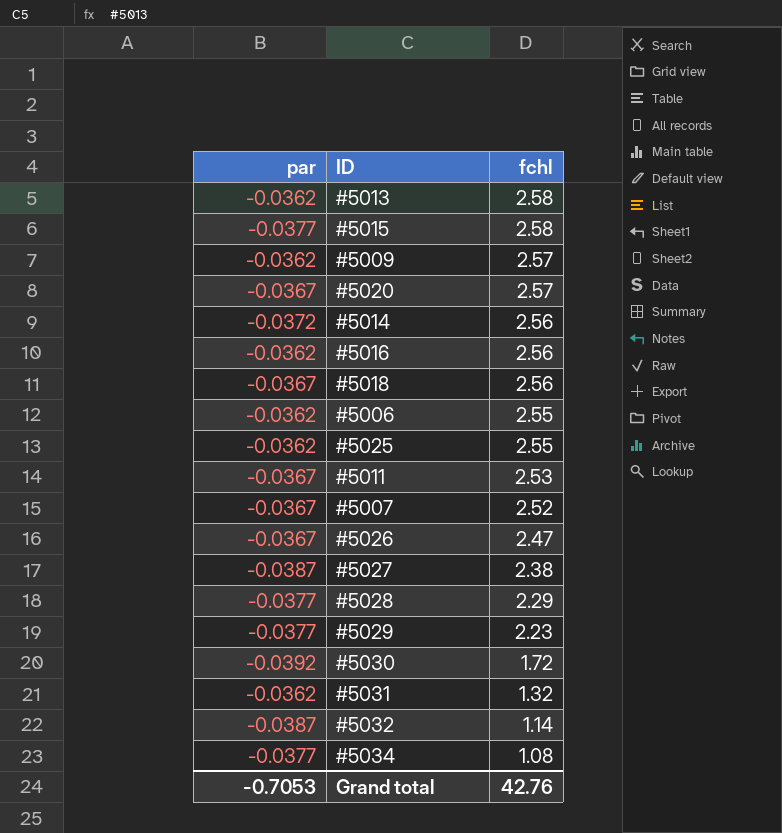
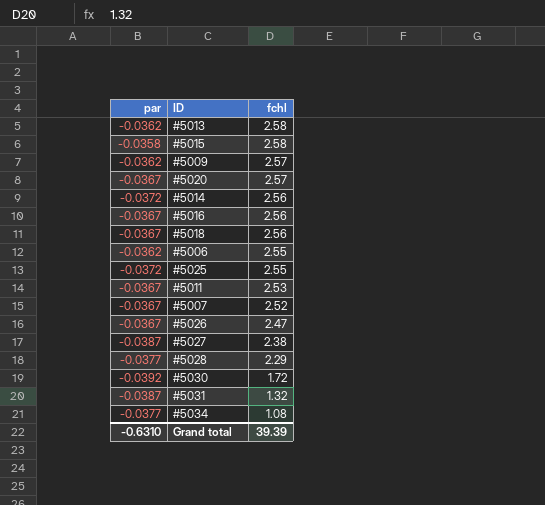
row #5029: -0.0377 | 2.23 -> none
row #5032: -0.0387 | 1.14 -> none
#5015 | par: -0.0377 -> -0.0358
#5016 | par: -0.0362 -> -0.0367
#5025 | par: -0.0362 -> -0.0372
#5031 | par: -0.0362 -> -0.0387
Grand total | par: -0.7053 -> -0.6310
Grand total | fchl: 42.76 -> 39.39

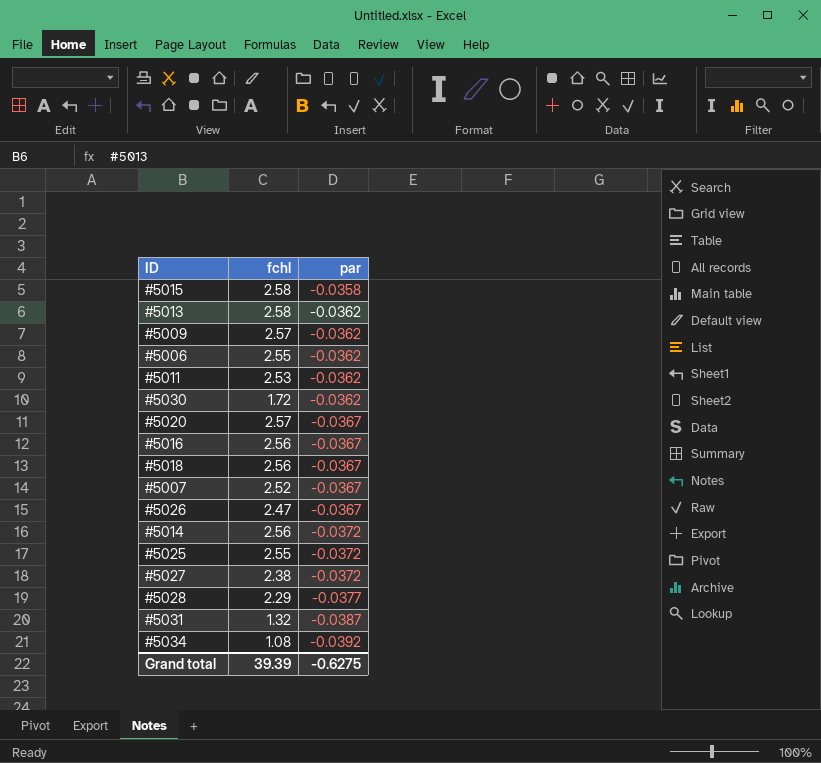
row order: fchl descending -> par descending
column par | position: 1 -> 3
#5011 | par: -0.0367 -> -0.0362
#5030 | par: -0.0392 -> -0.0362
#5027 | par: -0.0387 -> -0.0372
#5034 | par: -0.0377 -> -0.0392
Grand total | par: -0.6310 -> -0.6275

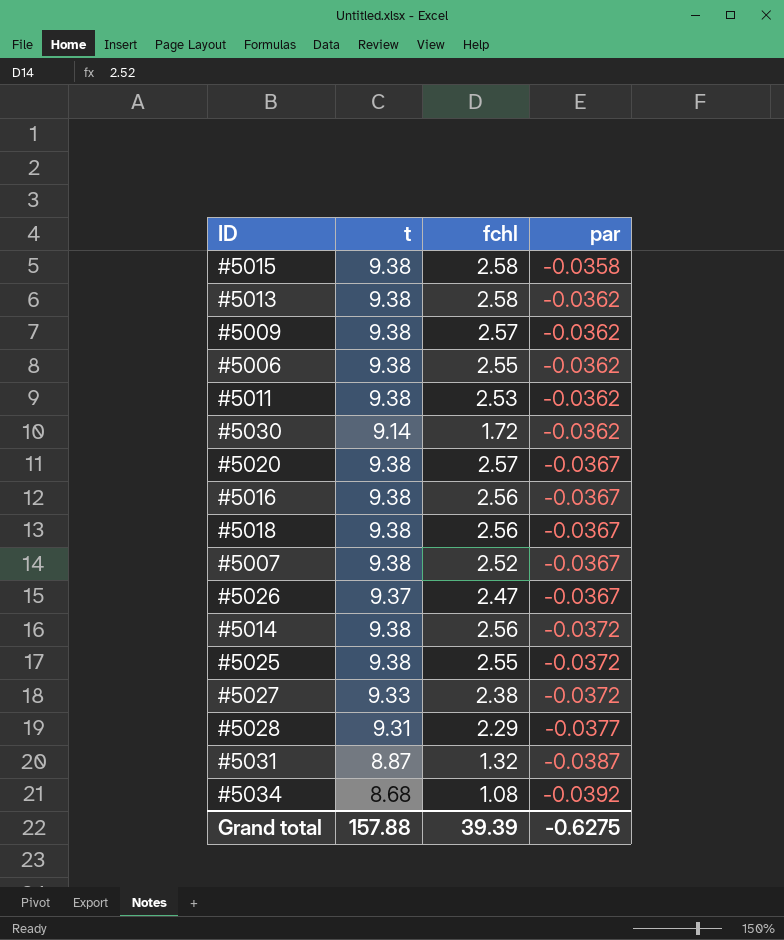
column t | position: none -> 2

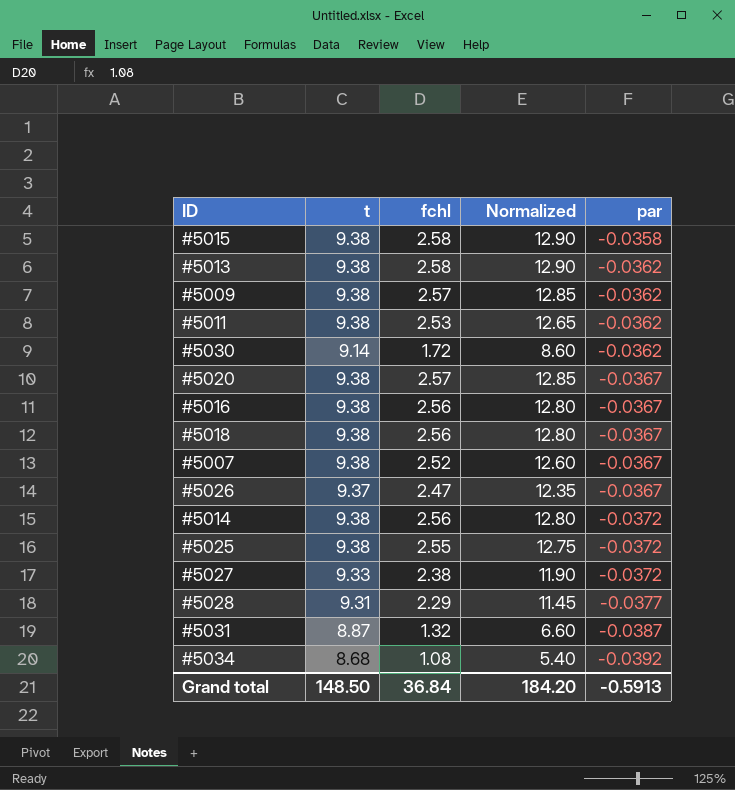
column Normalized | formula: none -> [fchl] * 5
row #5006: 9.38 | 2.55 | -0.0362 -> none
Grand total | t: 157.88 -> 148.50
Grand total | fchl: 39.39 -> 36.84
Grand total | par: -0.6275 -> -0.5913

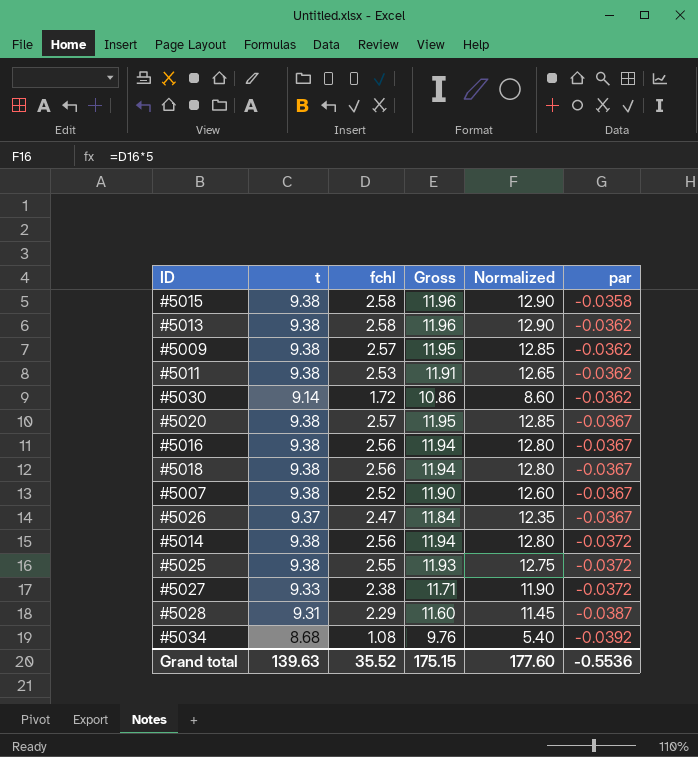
column Gross | formula: none -> [t] + [fchl]
row #5031: 8.87 | 1.32 | 6.60 | -0.0387 -> none
#5028 | par: -0.0377 -> -0.0387
Grand total | t: 148.50 -> 139.63
Grand total | fchl: 36.84 -> 35.52
Grand total | Normalized: 184.20 -> 177.60
Grand total | par: -0.5913 -> -0.5536

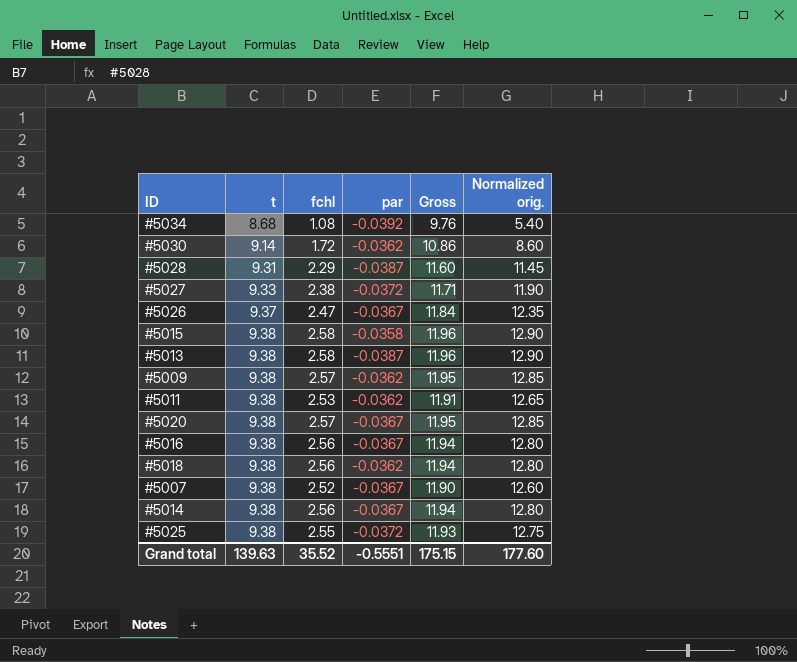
row order: par descending -> t ascending
column par | position: 6 -> 4
column name: Normalized -> Normalized orig.
#5013 | par: -0.0362 -> -0.0387
#5018 | par: -0.0367 -> -0.0362
#5014 | par: -0.0372 -> -0.0367
Grand total | par: -0.5536 -> -0.5551

